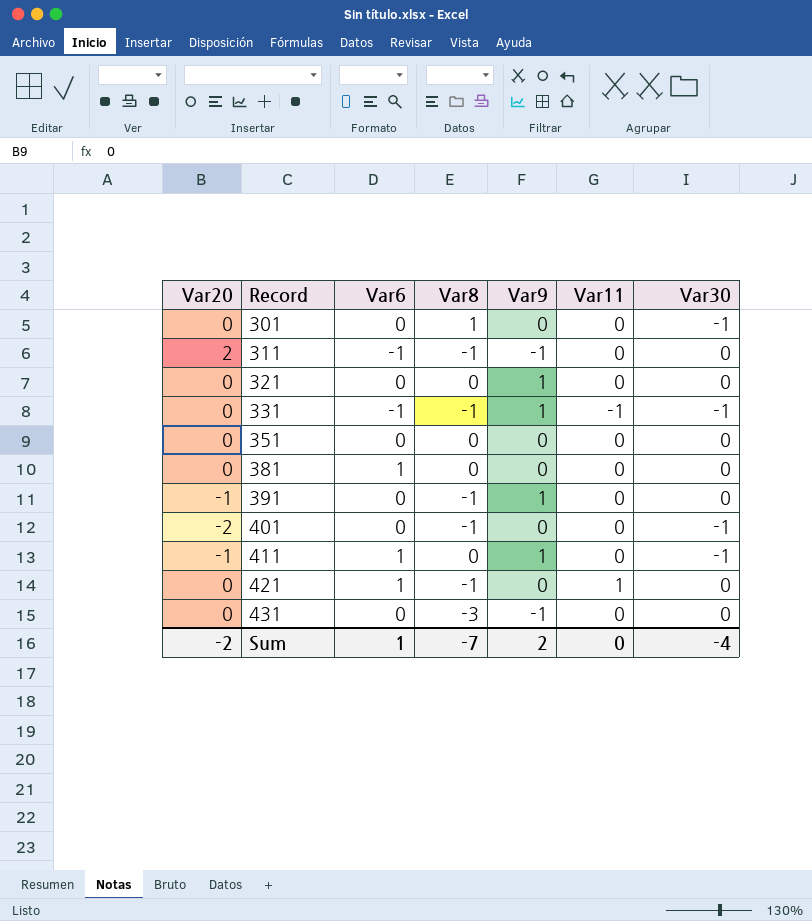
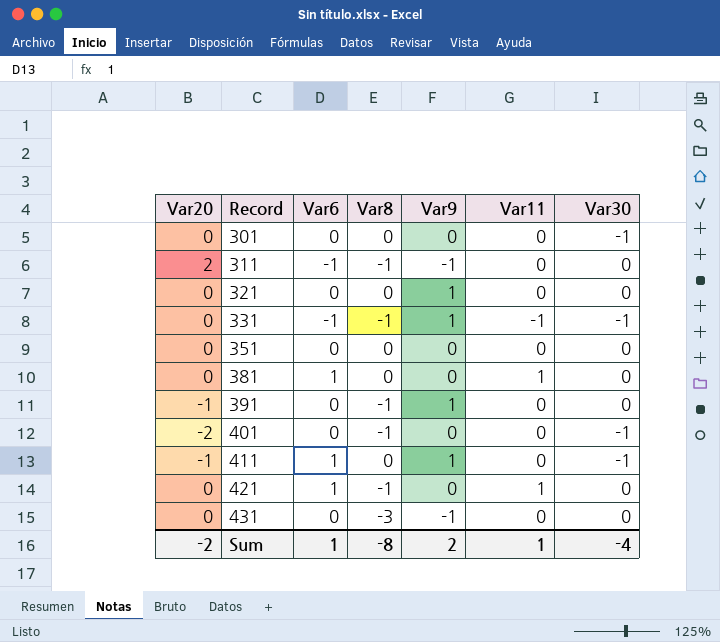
301 | Var8: 1 -> 0
381 | Var11: 0 -> 1
Sum | Var8: -7 -> -8
Sum | Var11: 0 -> 1

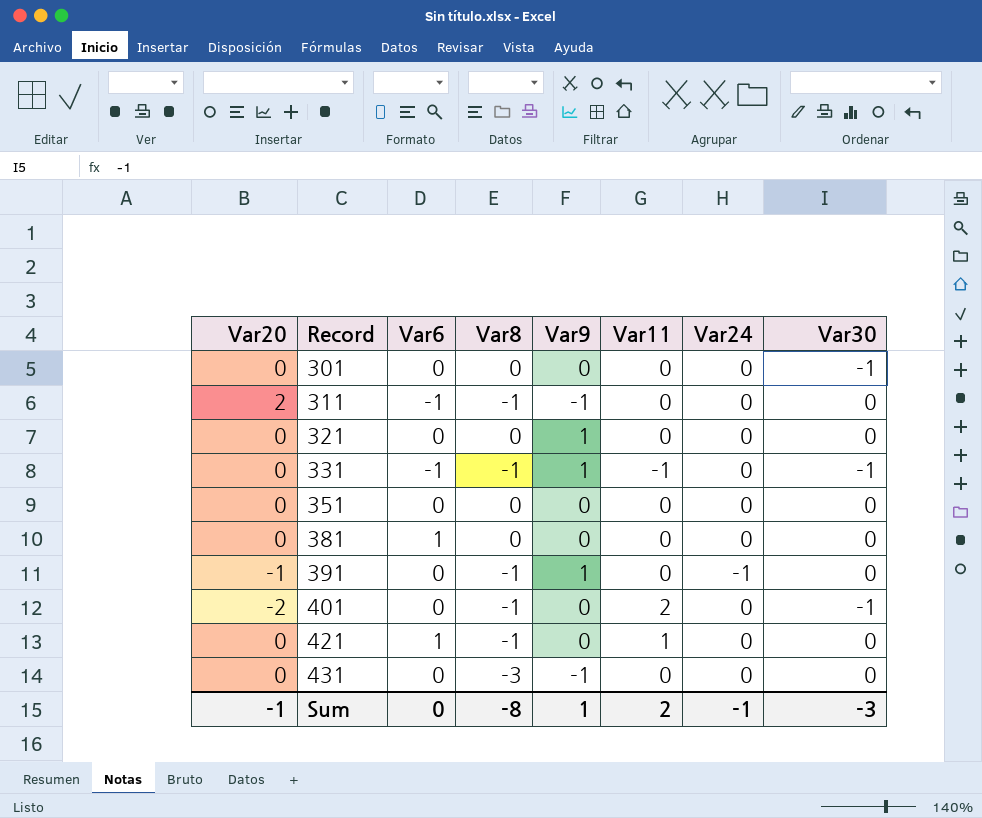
column Var24 | position: none -> 7
row 411: -1 | 1 | 0 | 1 | 0 | -1 -> none
381 | Var11: 1 -> 0
401 | Var11: 0 -> 2
Sum | Var20: -2 -> -1
Sum | Var6: 1 -> 0
Sum | Var9: 2 -> 1
Sum | Var11: 1 -> 2
Sum | Var30: -4 -> -3

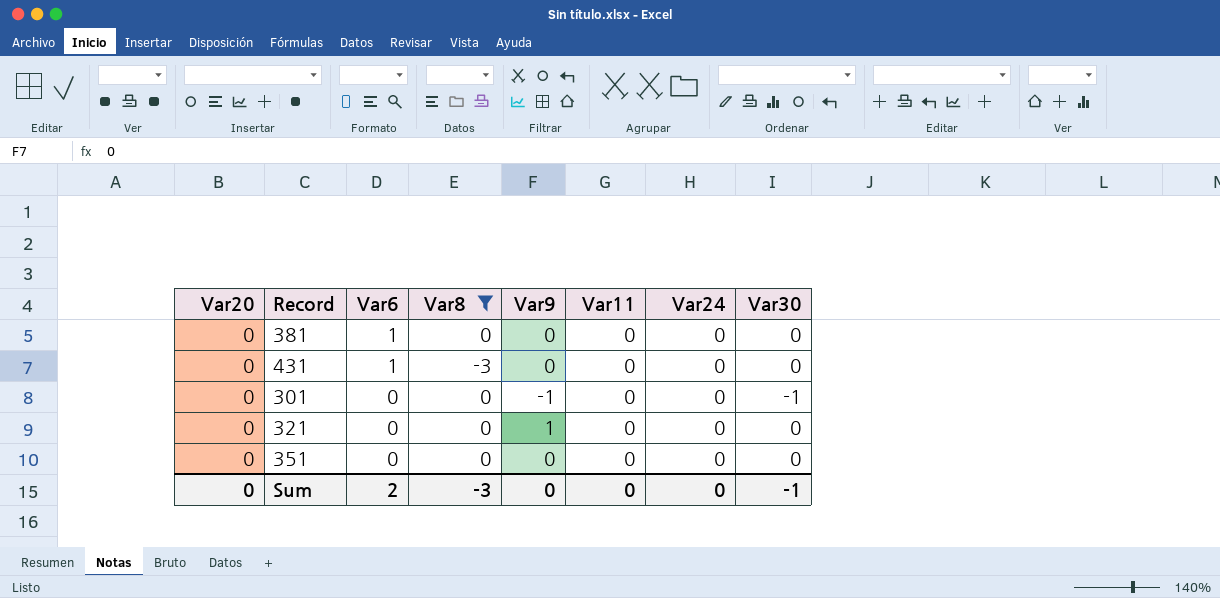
filter: none -> Var8 != -1
row order: Record ascending -> Var6 descending
431 | Var6: 0 -> 1
431 | Var9: -1 -> 0
301 | Var9: 0 -> -1
Sum | Var20: -1 -> 0
Sum | Var6: 0 -> 2
Sum | Var8: -8 -> -3
Sum | Var9: 1 -> 0
Sum | Var11: 2 -> 0
Sum | Var24: -1 -> 0
Sum | Var30: -3 -> -1

